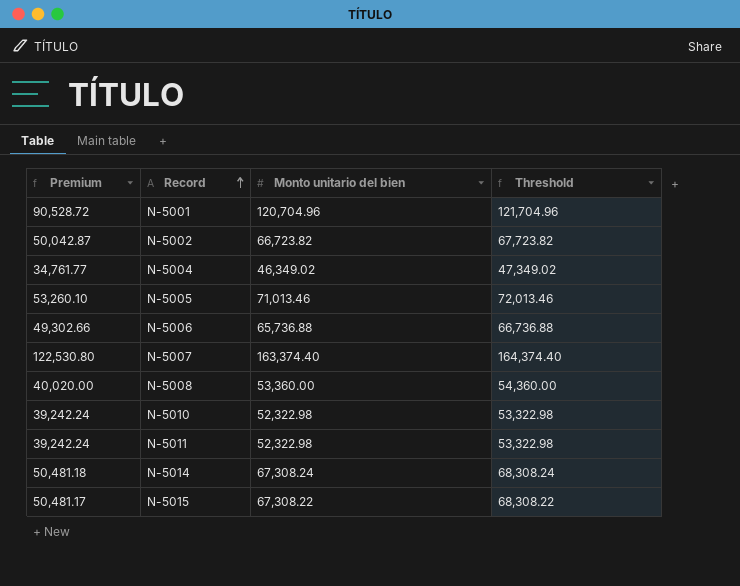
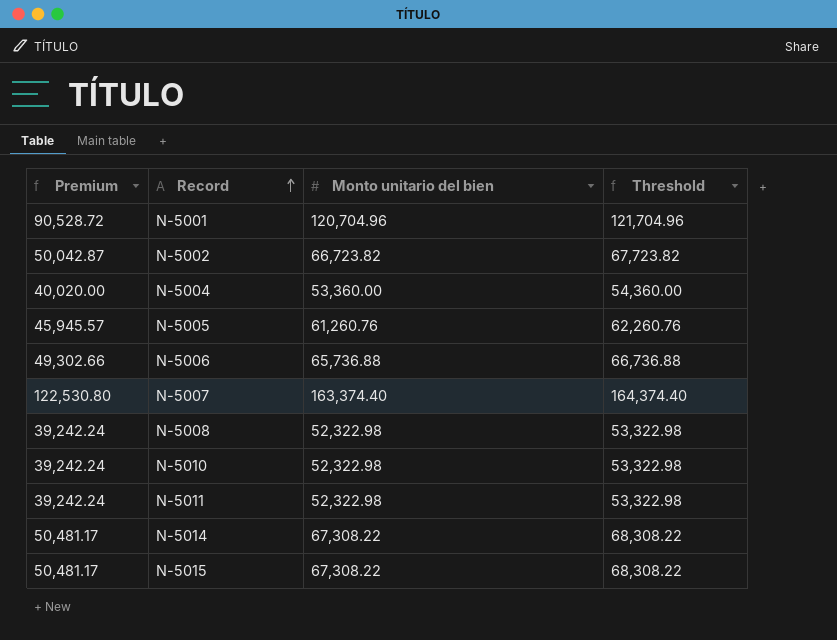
N-5004 | Premium: 34,761.77 -> 40,020.00
N-5004 | Monto unitario del bien: 46,349.02 -> 53,360.00
N-5004 | Threshold: 47,349.02 -> 54,360.00
N-5005 | Premium: 53,260.10 -> 45,945.57
N-5005 | Monto unitario del bien: 71,013.46 -> 61,260.76
N-5005 | Threshold: 72,013.46 -> 62,260.76
N-5008 | Premium: 40,020.00 -> 39,242.24
N-5008 | Monto unitario del bien: 53,360.00 -> 52,322.98
N-5008 | Threshold: 54,360.00 -> 53,322.98
N-5014 | Premium: 50,481.18 -> 50,481.17
N-5014 | Monto unitario del bien: 67,308.24 -> 67,308.22
N-5014 | Threshold: 68,308.24 -> 68,308.22

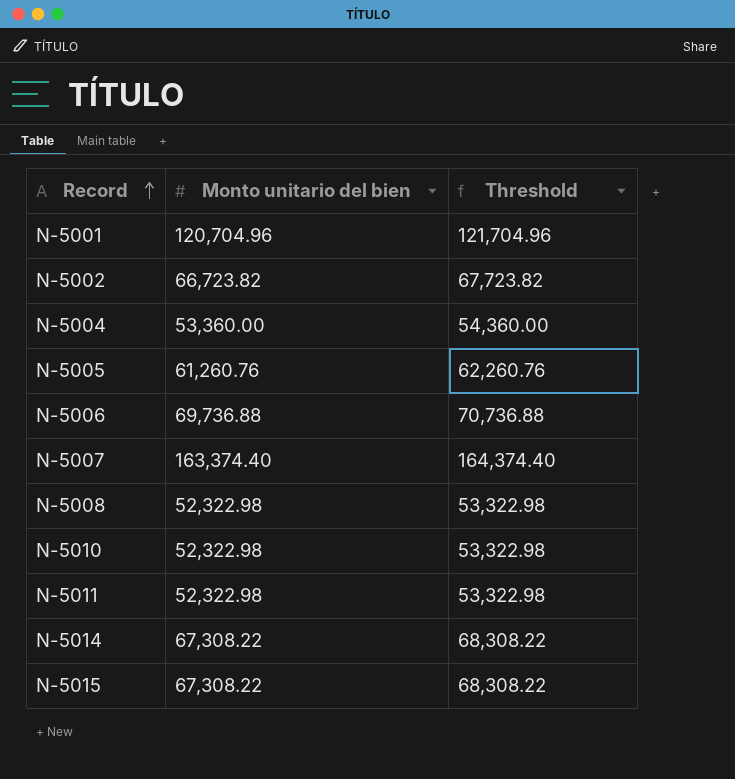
column Premium | formula: [Monto unitario del bien] * 0.75 -> none
N-5006 | Monto unitario del bien: 65,736.88 -> 69,736.88
N-5006 | Threshold: 66,736.88 -> 70,736.88

